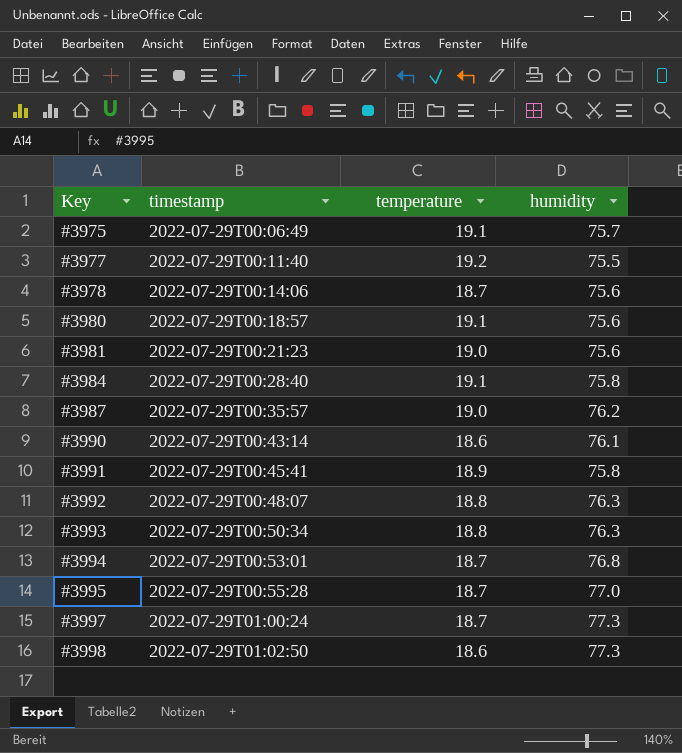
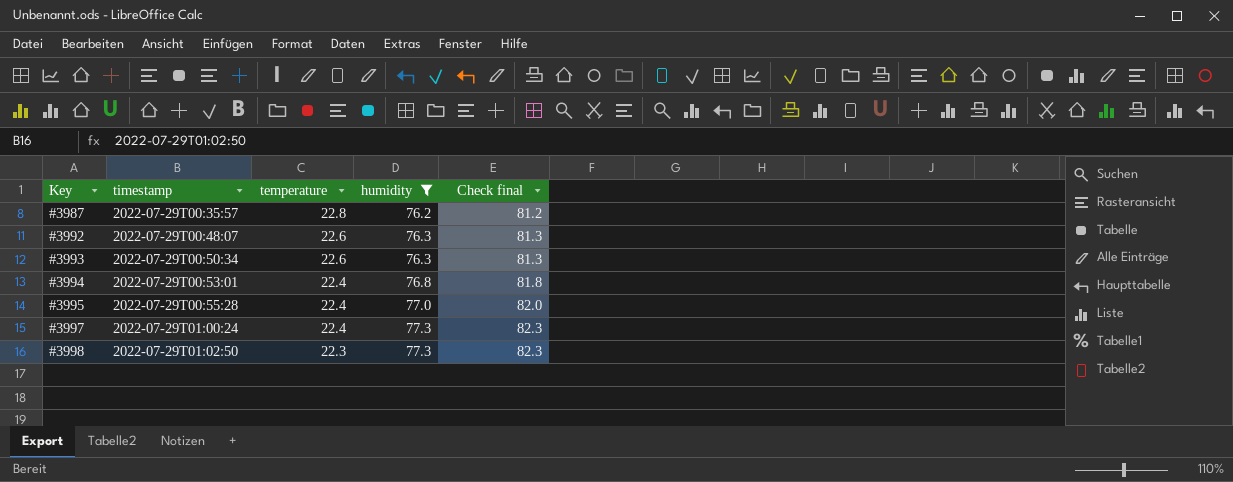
filter: none -> humidity >= 76.2
column Check final | formula: none -> [humidity] + 5
#3987 | temperature: 19.0 -> 22.8
#3992 | temperature: 18.8 -> 22.6
#3993 | temperature: 18.8 -> 22.6
#3994 | temperature: 18.7 -> 22.4
#3995 | temperature: 18.7 -> 22.4
#3997 | temperature: 18.7 -> 22.4
#3998 | temperature: 18.6 -> 22.3

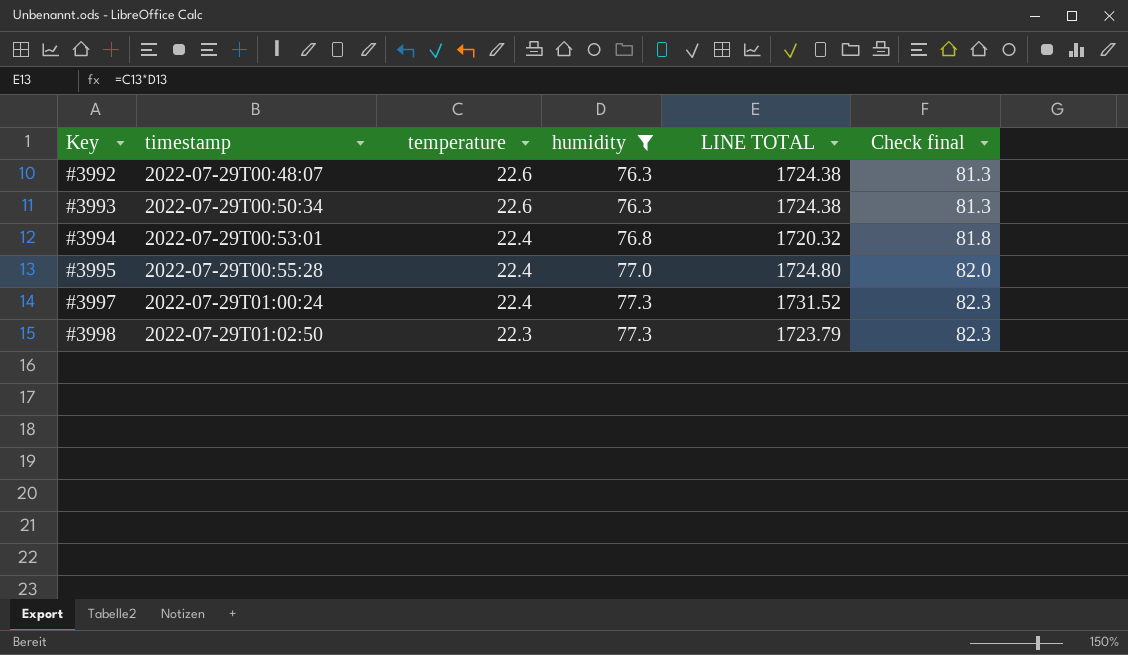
column LINE TOTAL | formula: none -> [temperature] * [humidity]
row #3987: 2022-07-29T00:35:57 | 22.8 | 76.2 | 81.2 -> none

